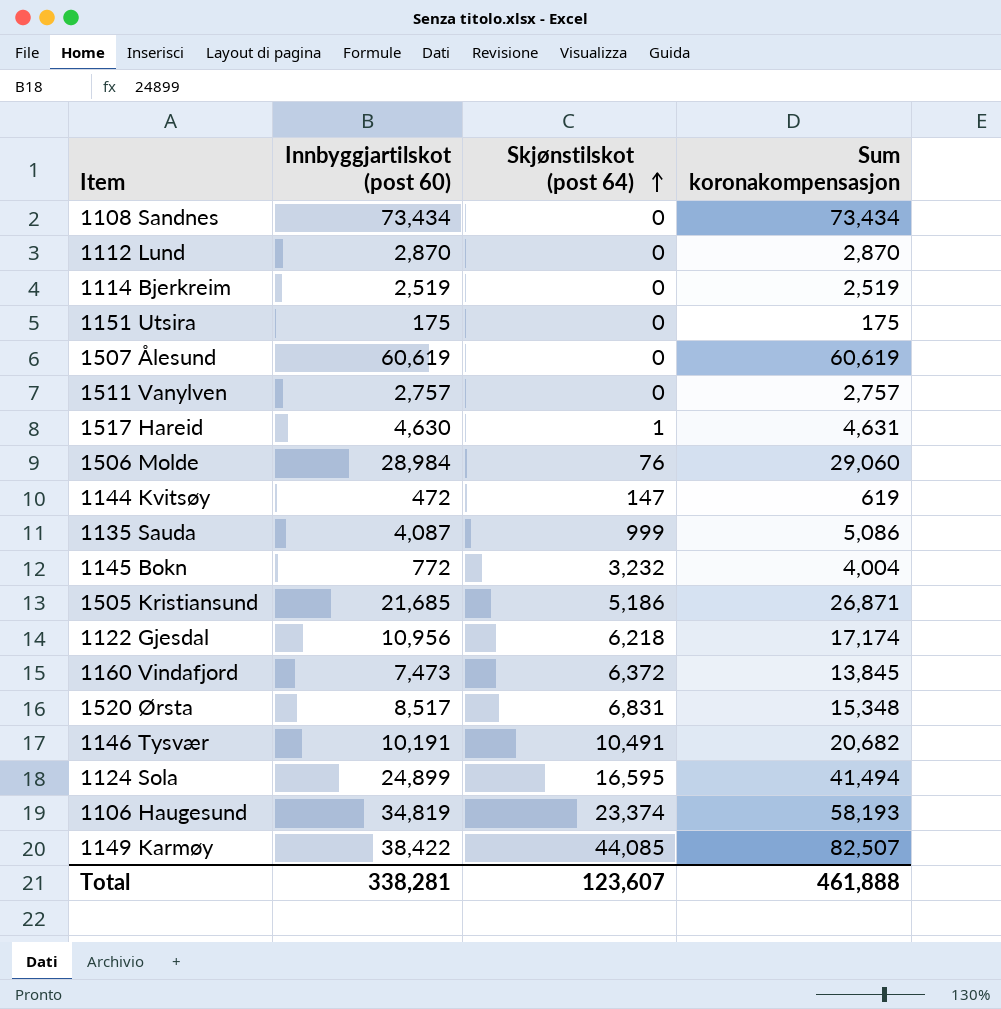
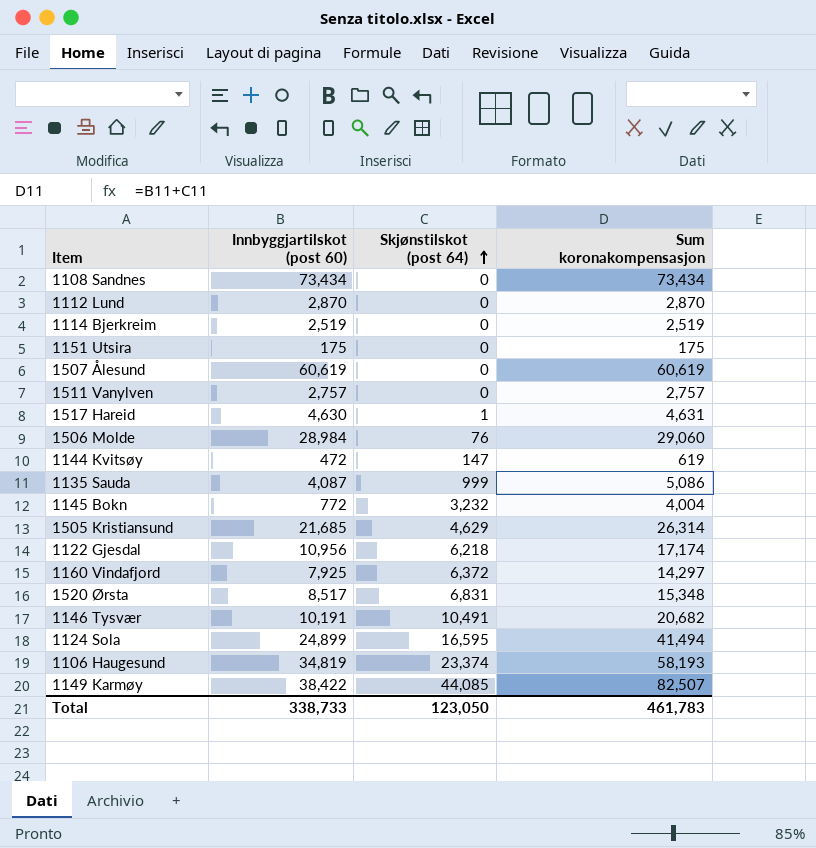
1505 Kristiansund | Skjønstilskot (post 64): 5,186 -> 4,629
1505 Kristiansund | Sum koronakompensasjon: 26,871 -> 26,314
1160 Vindafjord | Innbyggjartilskot (post 60): 7,473 -> 7,925
1160 Vindafjord | Sum koronakompensasjon: 13,845 -> 14,297
Total | Innbyggjartilskot (post 60): 338,281 -> 338,733
Total | Skjønstilskot (post 64): 123,607 -> 123,050
Total | Sum koronakompensasjon: 461,888 -> 461,783

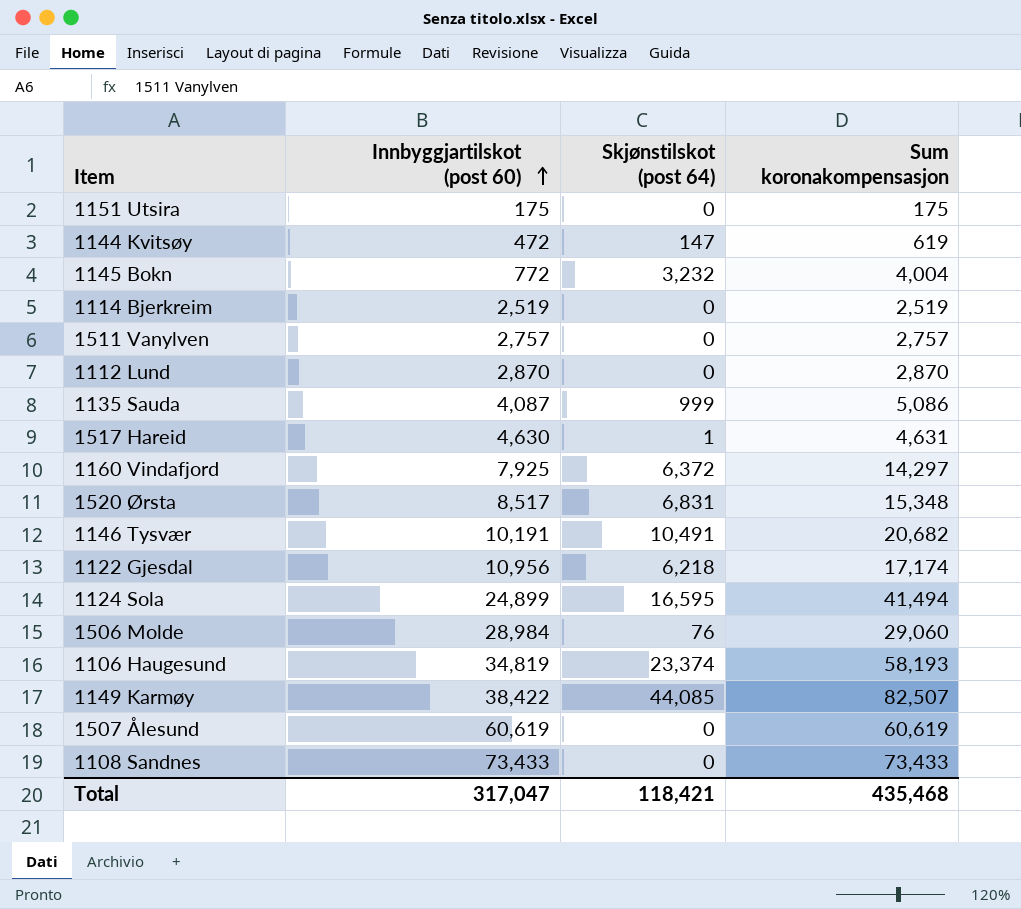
row order: Skjønstilskot (post 64) ascending -> Innbyggjartilskot (post 60) ascending
row 1505 Kristiansund: 21,685 | 4,629 | 26,314 -> none
1108 Sandnes | Innbyggjartilskot (post 60): 73,434 -> 73,433
1108 Sandnes | Sum koronakompensasjon: 73,434 -> 73,433
Total | Innbyggjartilskot (post 60): 338,733 -> 317,047
Total | Skjønstilskot (post 64): 123,050 -> 118,421
Total | Sum koronakompensasjon: 461,783 -> 435,468

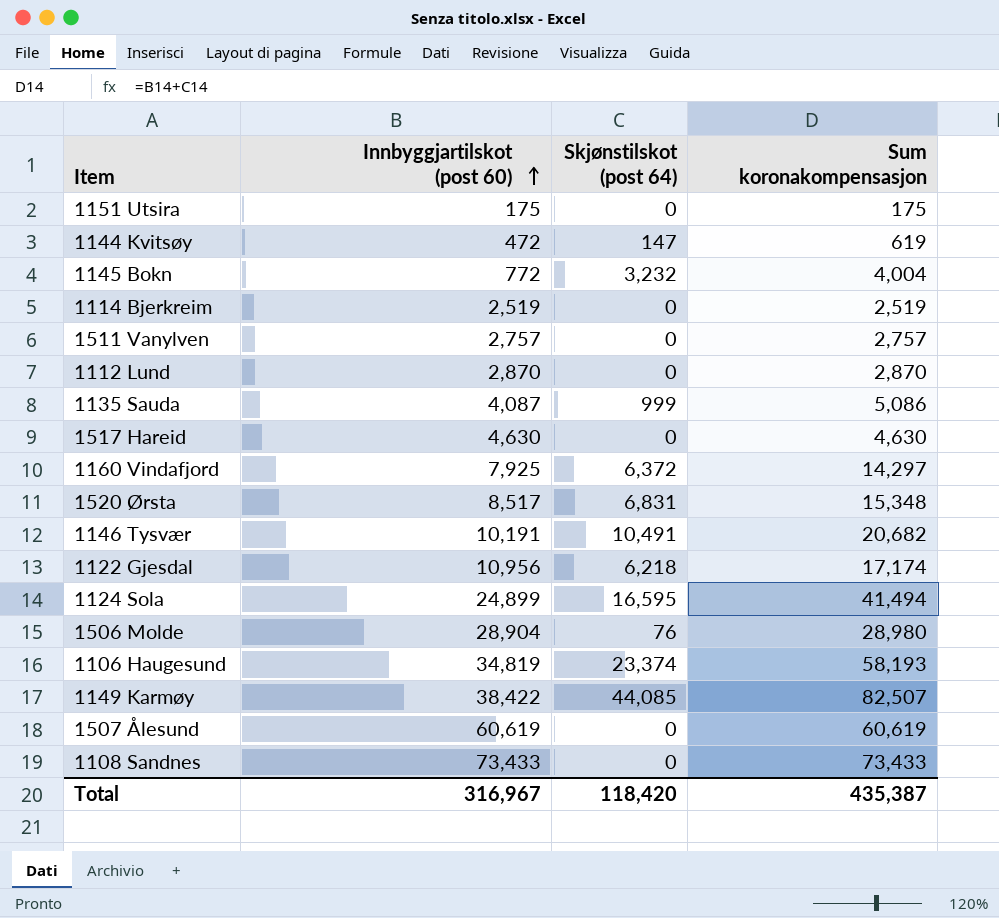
1517 Hareid | Skjønstilskot (post 64): 1 -> 0
1517 Hareid | Sum koronakompensasjon: 4,631 -> 4,630
1506 Molde | Innbyggjartilskot (post 60): 28,984 -> 28,904
1506 Molde | Sum koronakompensasjon: 29,060 -> 28,980
Total | Innbyggjartilskot (post 60): 317,047 -> 316,967
Total | Skjønstilskot (post 64): 118,421 -> 118,420
Total | Sum koronakompensasjon: 435,468 -> 435,387

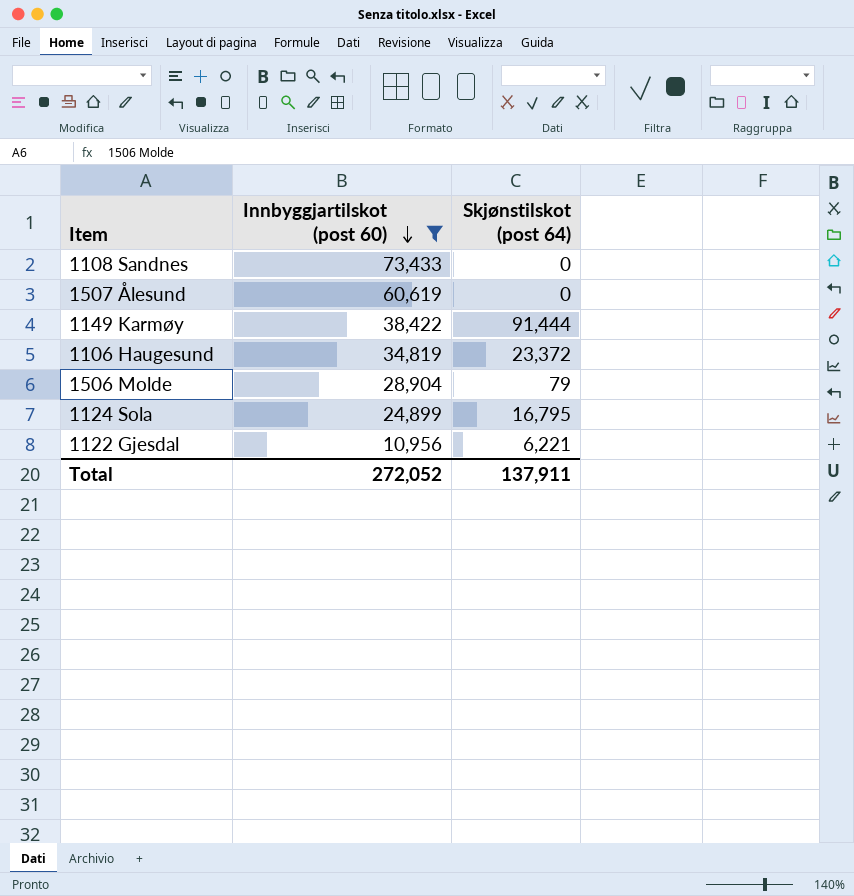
filter: none -> Innbyggjartilskot (post 60) >= 10,956
row order: Innbyggjartilskot (post 60) ascending -> Innbyggjartilskot (post 60) descending
column Sum koronakompensasjon | formula: [Innbyggjartilskot (post 60)] + [Skjønstilskot (post 64)] -> none
1149 Karmøy | Skjønstilskot (post 64): 44,085 -> 91,444
1106 Haugesund | Skjønstilskot (post 64): 23,374 -> 23,372
1506 Molde | Skjønstilskot (post 64): 76 -> 79
1124 Sola | Skjønstilskot (post 64): 16,595 -> 16,795
1122 Gjesdal | Skjønstilskot (post 64): 6,218 -> 6,221
Total | Innbyggjartilskot (post 60): 316,967 -> 272,052
Total | Skjønstilskot (post 64): 118,420 -> 137,911

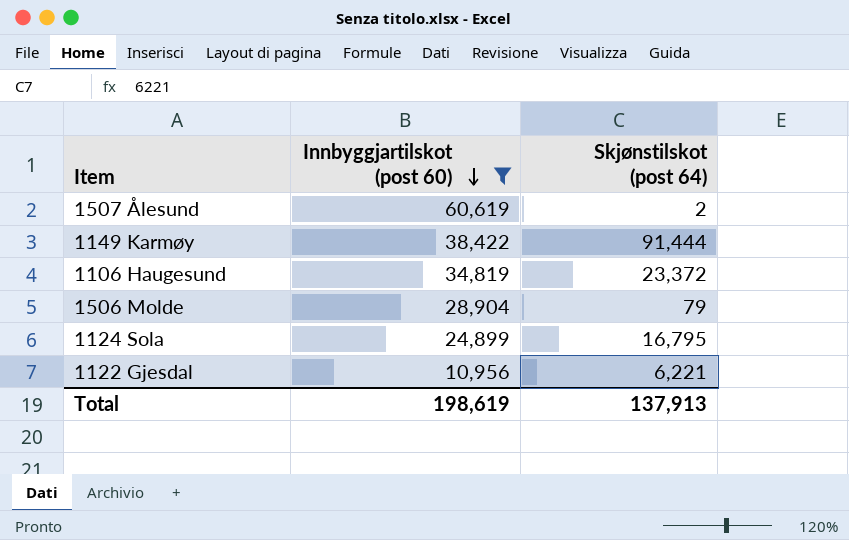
row 1108 Sandnes: 73,433 | 0 -> none
1507 Ålesund | Skjønstilskot (post 64): 0 -> 2
Total | Innbyggjartilskot (post 60): 272,052 -> 198,619
Total | Skjønstilskot (post 64): 137,911 -> 137,913

